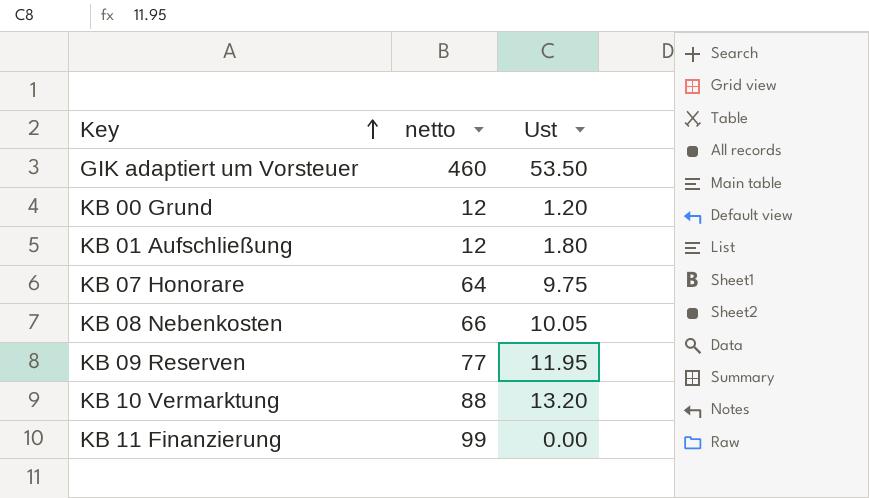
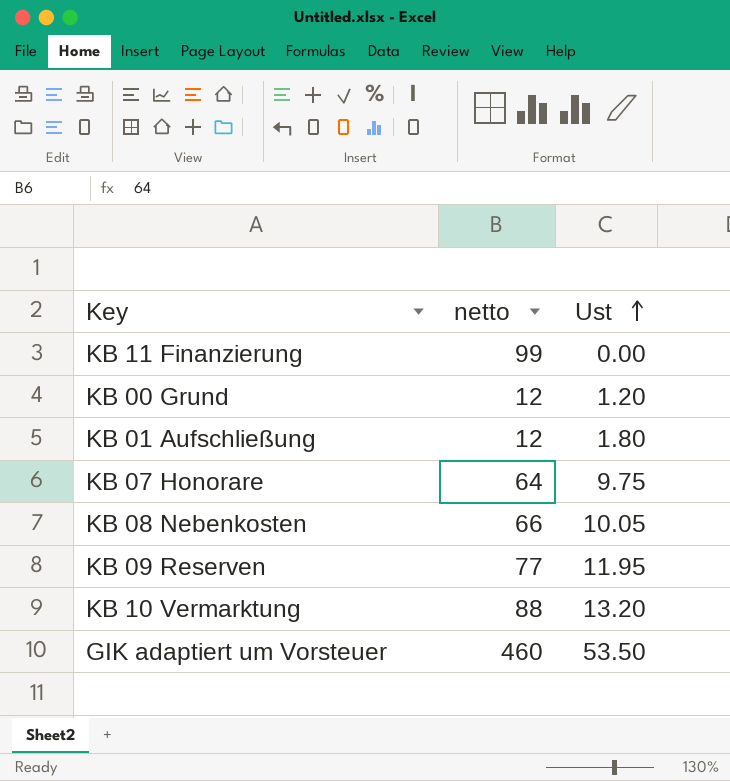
row order: Key ascending -> Ust ascending

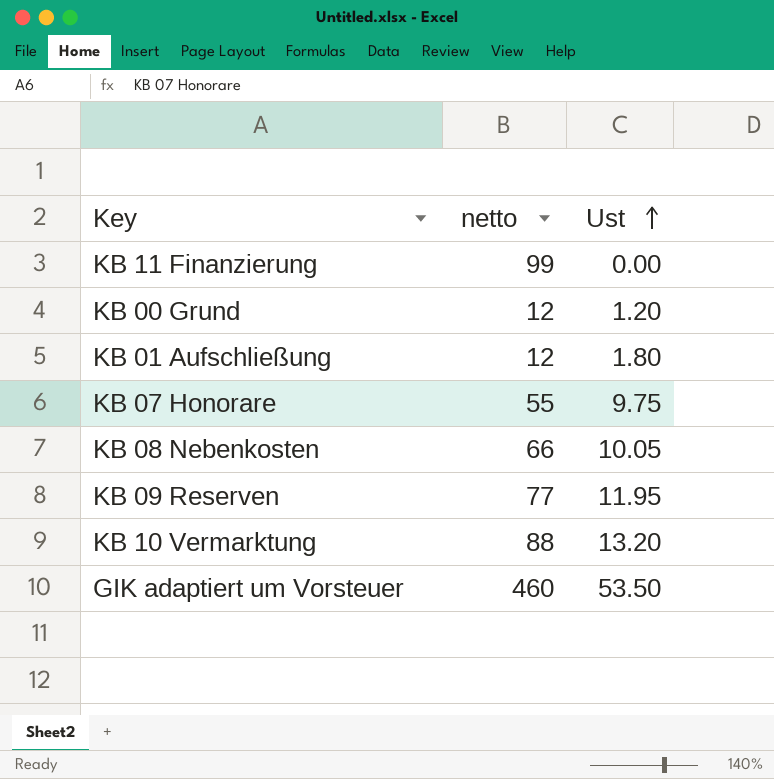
KB 07 Honorare | netto: 64 -> 55

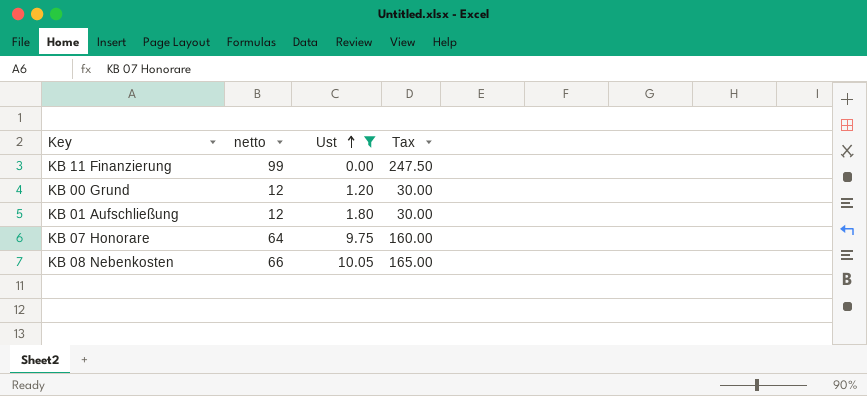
filter: none -> Ust <= 10.05
column Tax | formula: none -> [netto] * 2.5
KB 07 Honorare | netto: 55 -> 64

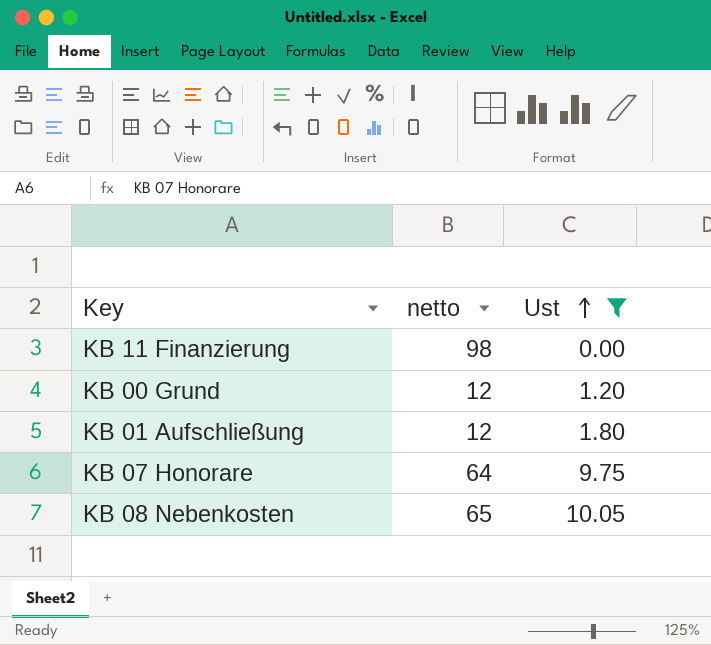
column Tax | formula: [netto] * 2.5 -> none
KB 11 Finanzierung | netto: 99 -> 98
KB 08 Nebenkosten | netto: 66 -> 65

